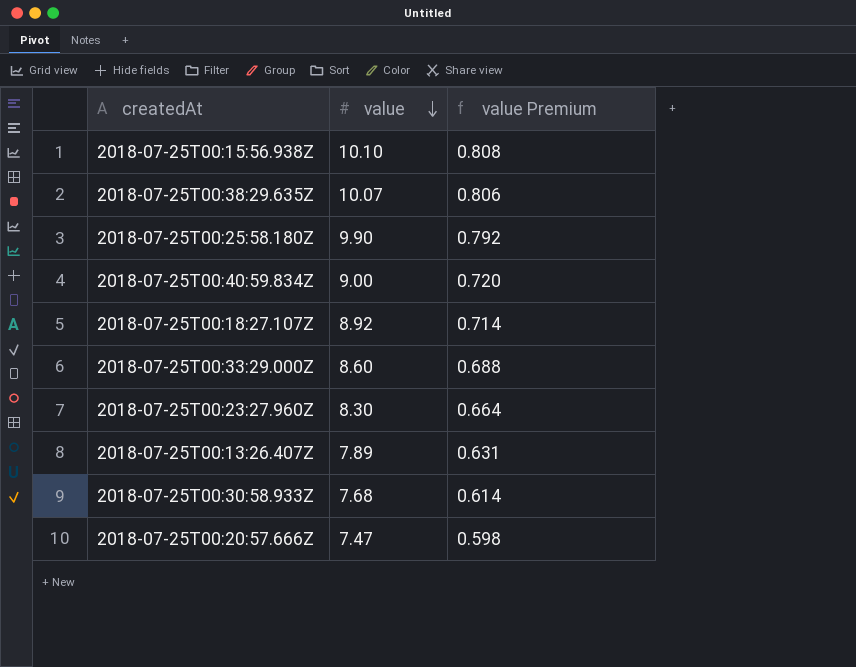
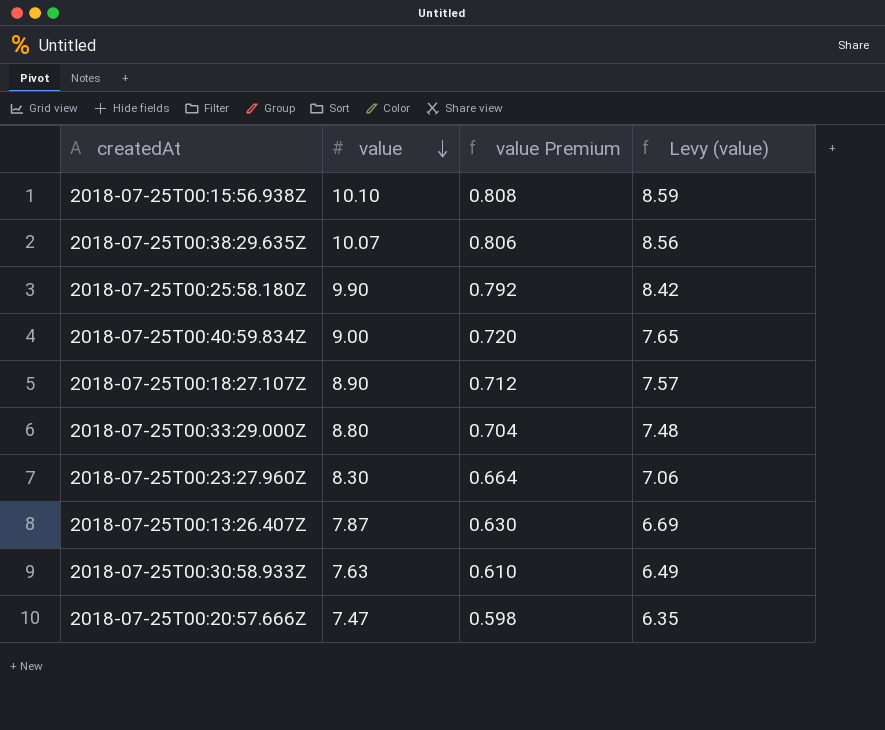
column Levy (value) | formula: none -> [value] * 0.85
2018-07-25T00:18:27.107Z | value: 8.92 -> 8.90
2018-07-25T00:18:27.107Z | value Premium: 0.714 -> 0.712
2018-07-25T00:33:29.000Z | value: 8.60 -> 8.80
2018-07-25T00:33:29.000Z | value Premium: 0.688 -> 0.704
2018-07-25T00:13:26.407Z | value: 7.89 -> 7.87
2018-07-25T00:13:26.407Z | value Premium: 0.631 -> 0.630
2018-07-25T00:30:58.933Z | value: 7.68 -> 7.63
2018-07-25T00:30:58.933Z | value Premium: 0.614 -> 0.610

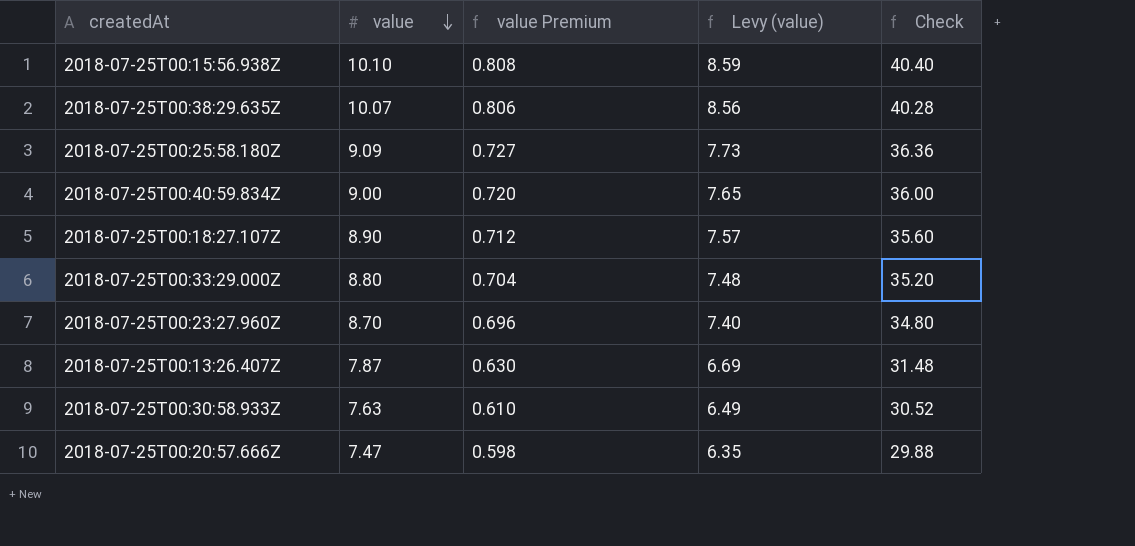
column Check | formula: none -> [value] * 4
2018-07-25T00:25:58.180Z | value: 9.90 -> 9.09
2018-07-25T00:25:58.180Z | value Premium: 0.792 -> 0.727
2018-07-25T00:25:58.180Z | Levy (value): 8.42 -> 7.73
2018-07-25T00:23:27.960Z | value: 8.30 -> 8.70
2018-07-25T00:23:27.960Z | value Premium: 0.664 -> 0.696
2018-07-25T00:23:27.960Z | Levy (value): 7.06 -> 7.40

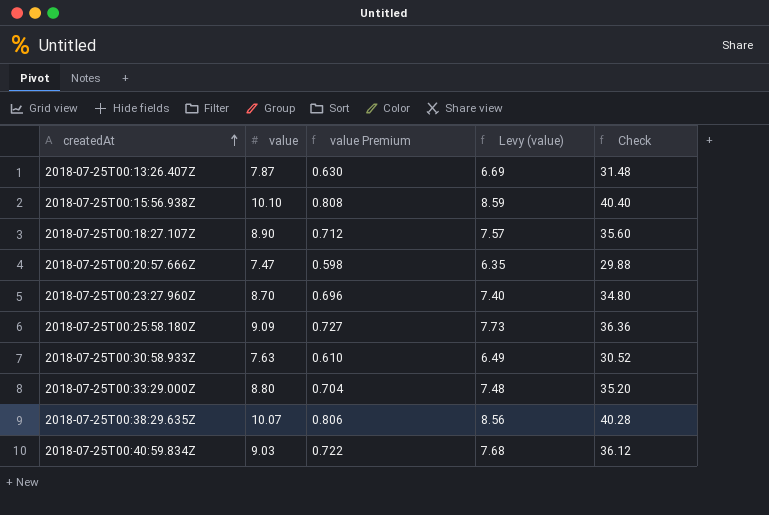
row order: value descending -> createdAt ascending
2018-07-25T00:40:59.834Z | value: 9.00 -> 9.03
2018-07-25T00:40:59.834Z | value Premium: 0.720 -> 0.722
2018-07-25T00:40:59.834Z | Levy (value): 7.65 -> 7.68
2018-07-25T00:40:59.834Z | Check: 36.00 -> 36.12

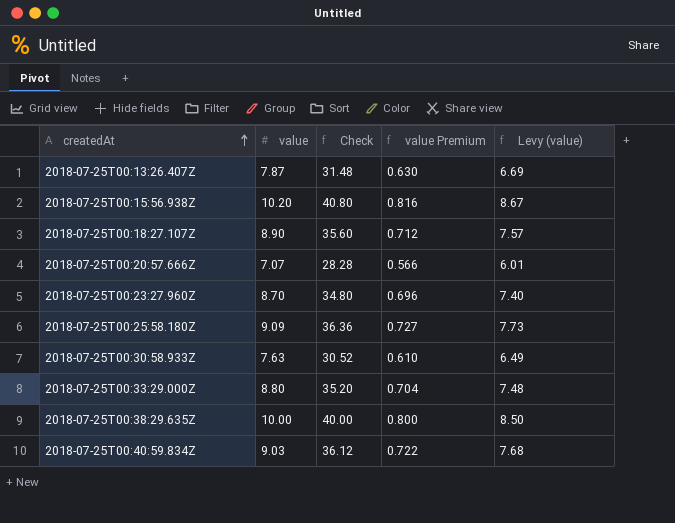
column Check | position: 5 -> 3
2018-07-25T00:15:56.938Z | value: 10.10 -> 10.20
2018-07-25T00:15:56.938Z | Check: 40.40 -> 40.80
2018-07-25T00:15:56.938Z | value Premium: 0.808 -> 0.816
2018-07-25T00:15:56.938Z | Levy (value): 8.59 -> 8.67
2018-07-25T00:20:57.666Z | value: 7.47 -> 7.07
2018-07-25T00:20:57.666Z | Check: 29.88 -> 28.28
2018-07-25T00:20:57.666Z | value Premium: 0.598 -> 0.566
2018-07-25T00:20:57.666Z | Levy (value): 6.35 -> 6.01
2018-07-25T00:38:29.635Z | value: 10.07 -> 10.00
2018-07-25T00:38:29.635Z | Check: 40.28 -> 40.00
2018-07-25T00:38:29.635Z | value Premium: 0.806 -> 0.800
2018-07-25T00:38:29.635Z | Levy (value): 8.56 -> 8.50

